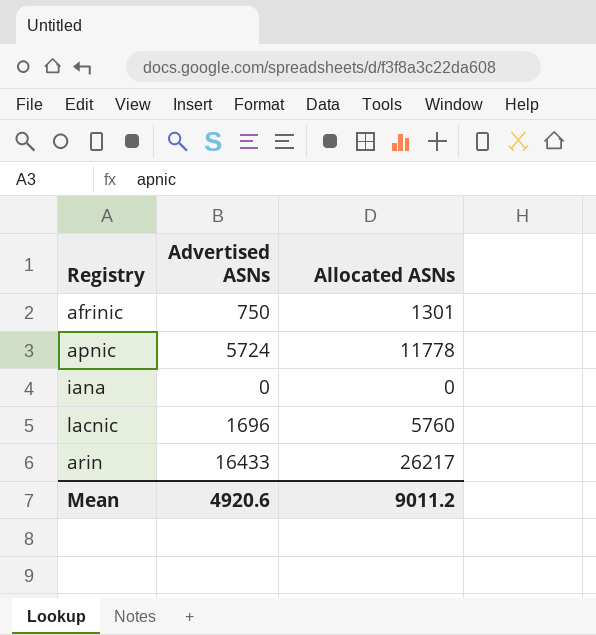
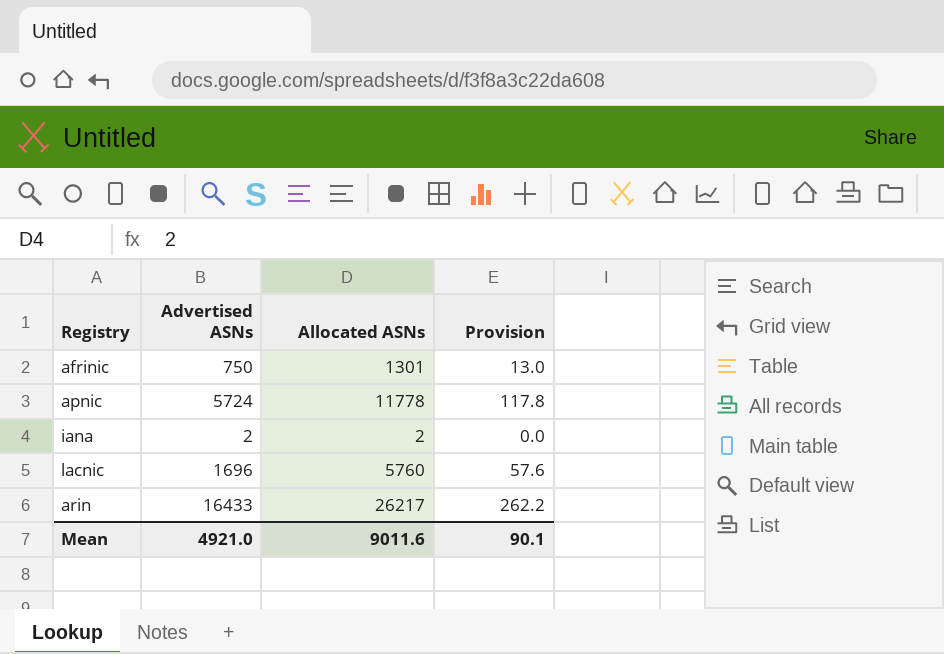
column Provision | formula: none -> [Allocated ASNs] * 0.01
iana | Advertised ASNs: 0 -> 2
iana | Allocated ASNs: 0 -> 2
Mean | Advertised ASNs: 4920.6 -> 4921.0
Mean | Allocated ASNs: 9011.2 -> 9011.6

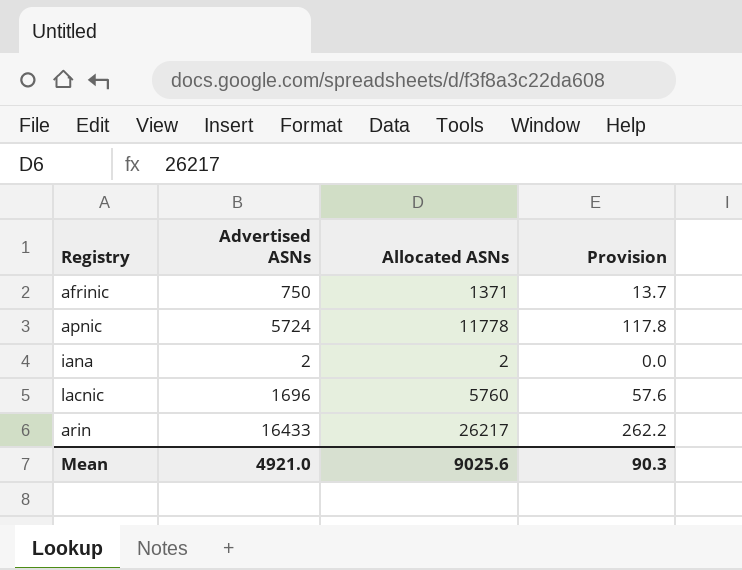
afrinic | Allocated ASNs: 1301 -> 1371
afrinic | Provision: 13.0 -> 13.7
Mean | Allocated ASNs: 9011.6 -> 9025.6
Mean | Provision: 90.1 -> 90.3

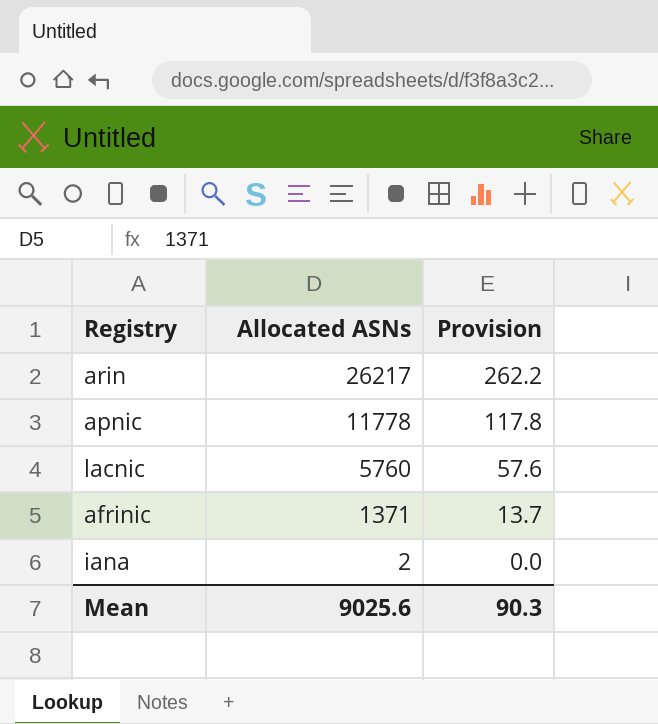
row order: none -> Allocated ASNs descending
column Advertised ASNs | position: 2 -> none

